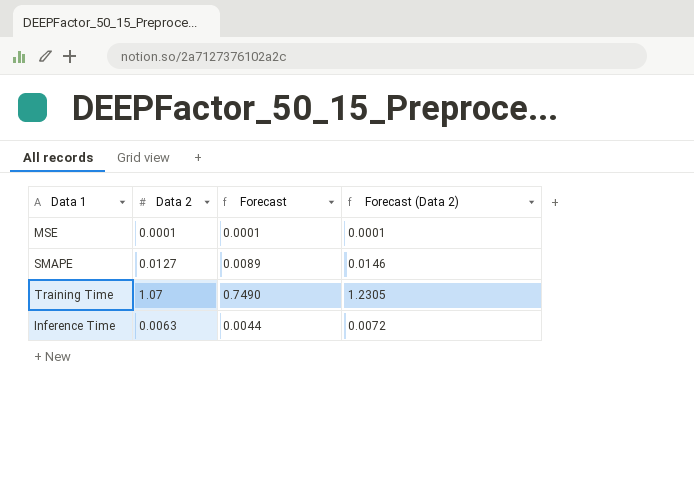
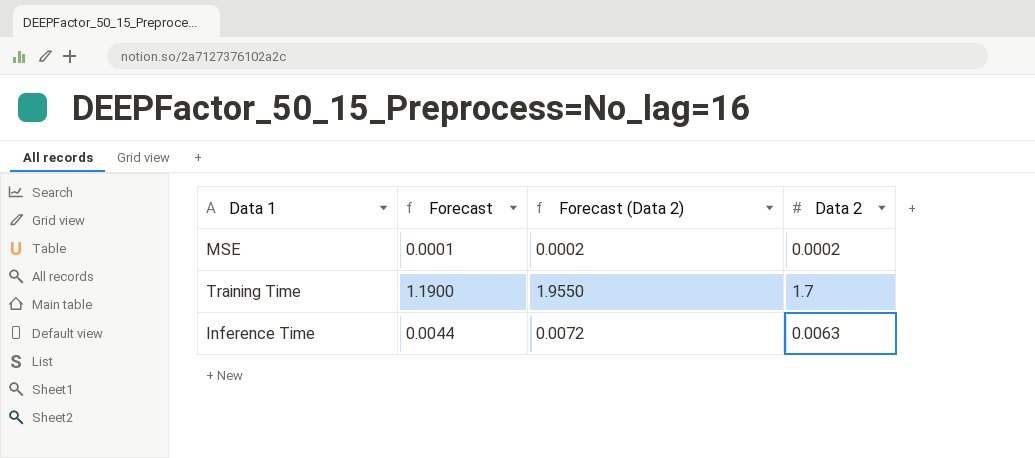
column Data 2 | position: 2 -> 4
row SMAPE: 0.0127 | 0.0089 | 0.0146 -> none
MSE | Forecast (Data 2): 0.0001 -> 0.0002
MSE | Data 2: 0.0001 -> 0.0002
Training Time | Forecast: 0.7490 -> 1.1900
Training Time | Forecast (Data 2): 1.2305 -> 1.9550
Training Time | Data 2: 1.07 -> 1.7

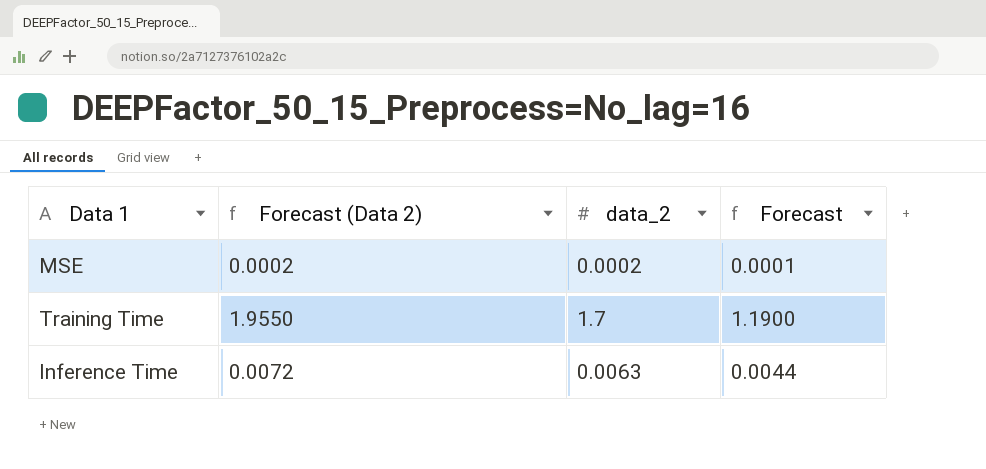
column name: Data 2 -> data_2
column Forecast | position: 2 -> 4

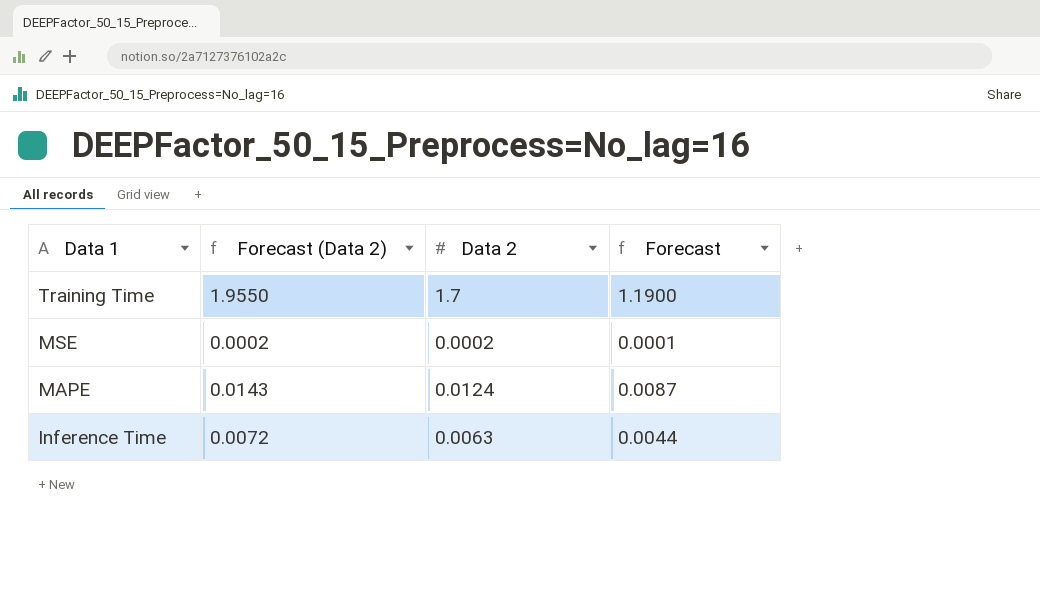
row order: none -> Data 1 descending
column name: data_2 -> Data 2
row MAPE: none -> 0.0143 | 0.0124 | 0.0087

